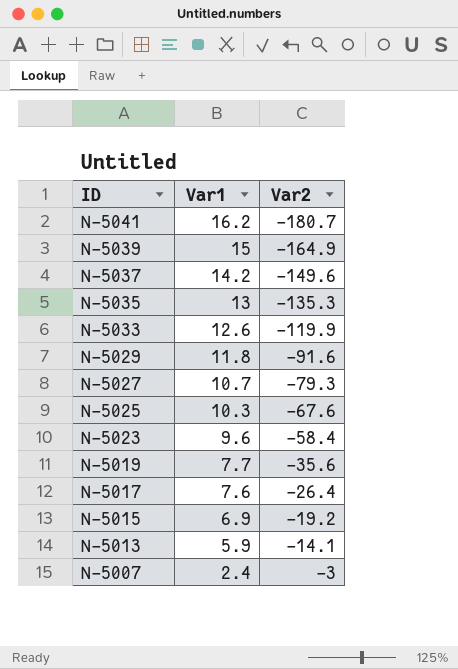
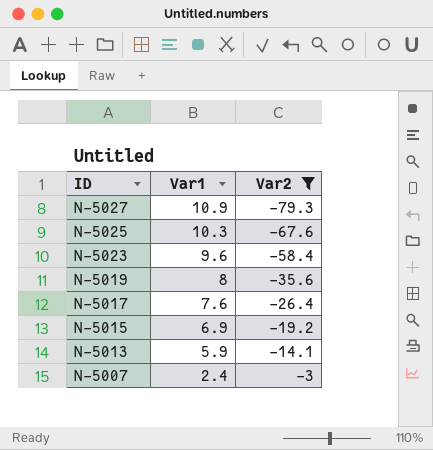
filter: none -> Var2 >= -79.3
N-5027 | Var1: 10.7 -> 10.9
N-5019 | Var1: 7.7 -> 8

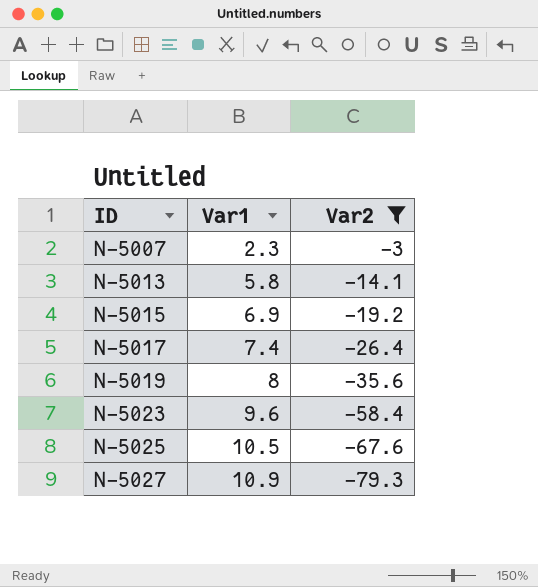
row order: ID descending -> ID ascending
N-5007 | Var1: 2.4 -> 2.3
N-5013 | Var1: 5.9 -> 5.8
N-5017 | Var1: 7.6 -> 7.4
N-5025 | Var1: 10.3 -> 10.5

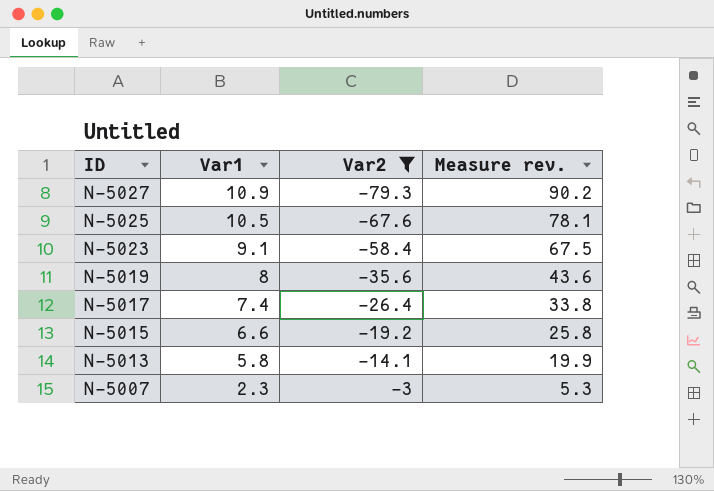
row order: ID ascending -> ID descending
column Measure rev. | formula: none -> [Var1] - [Var2]
N-5023 | Var1: 9.6 -> 9.1
N-5015 | Var1: 6.9 -> 6.6

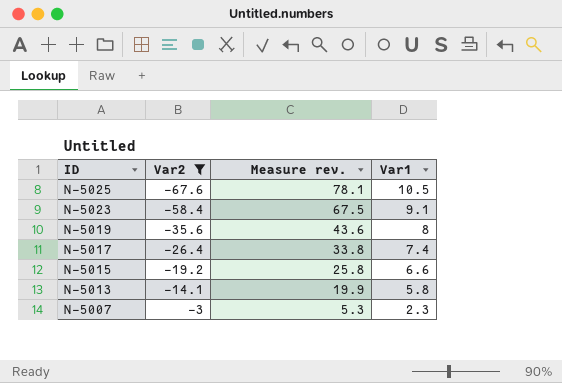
column Var1 | position: 2 -> 4
row N-5027: 10.9 | -79.3 | 90.2 -> none

